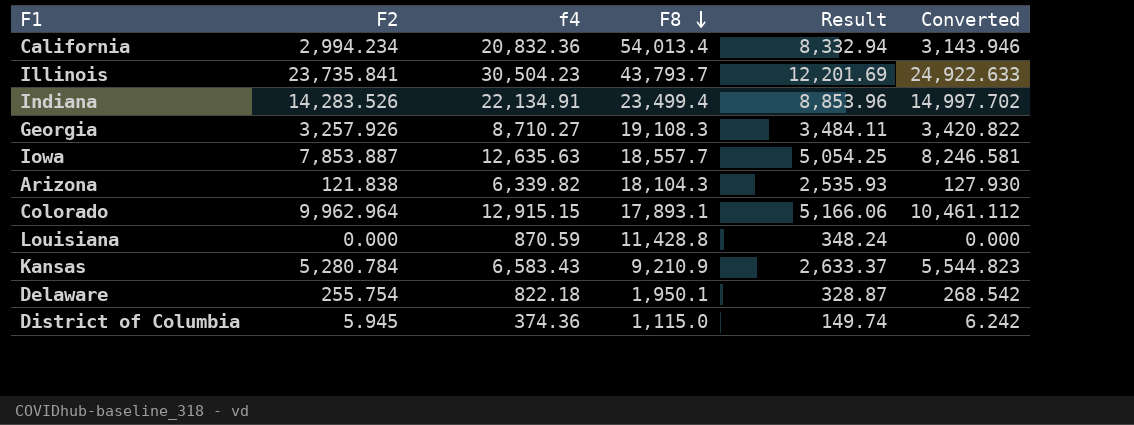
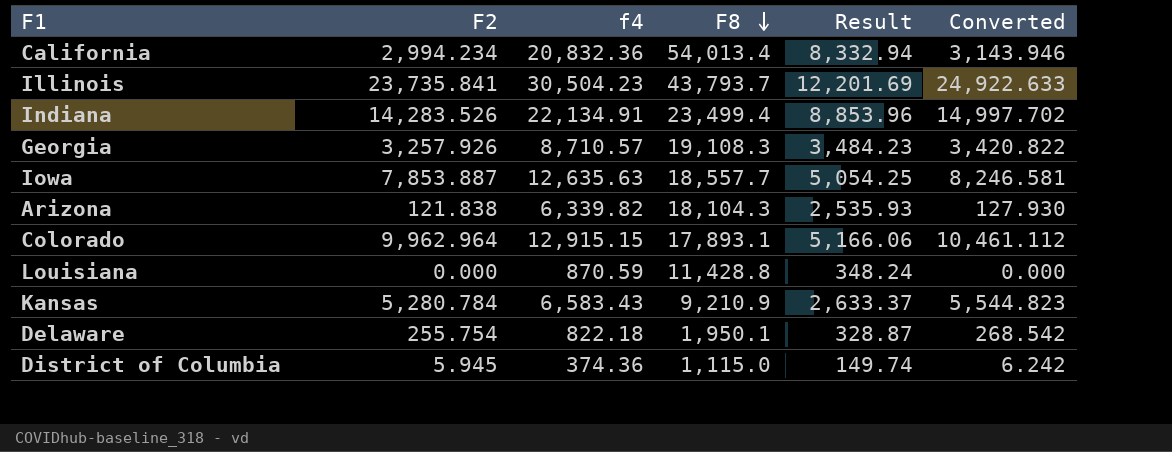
Georgia | f4: 8,710.27 -> 8,710.57
Georgia | Result: 3,484.11 -> 3,484.23

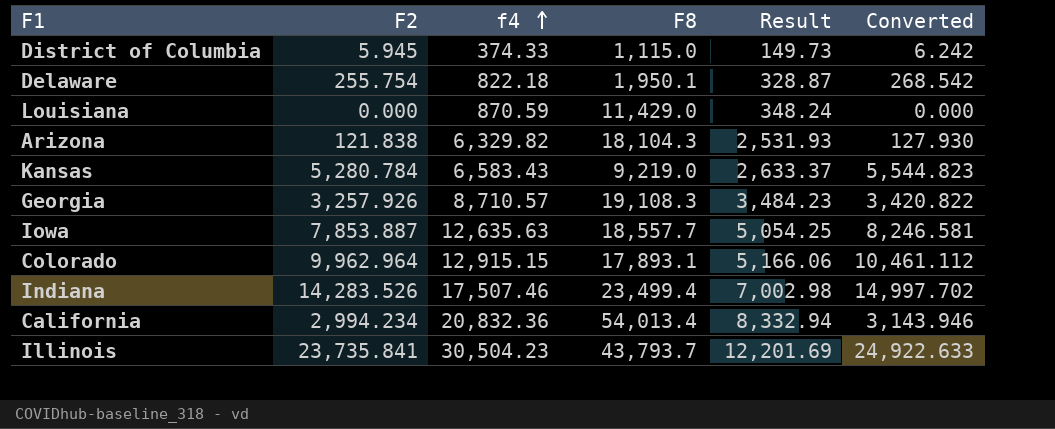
row order: F8 descending -> f4 ascending
District of Columbia | f4: 374.36 -> 374.33
District of Columbia | Result: 149.74 -> 149.73
Louisiana | F8: 11,428.8 -> 11,429.0
Arizona | f4: 6,339.82 -> 6,329.82
Arizona | Result: 2,535.93 -> 2,531.93
Kansas | F8: 9,210.9 -> 9,219.0
Indiana | f4: 22,134.91 -> 17,507.46
Indiana | Result: 8,853.96 -> 7,002.98

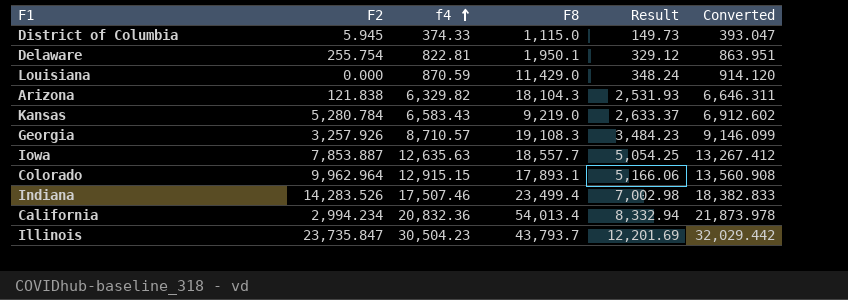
column Converted | formula: [F2] * 1.05 -> [f4] * 1.05
Delaware | f4: 822.18 -> 822.81
Delaware | Result: 328.87 -> 329.12
Illinois | F2: 23,735.841 -> 23,735.847

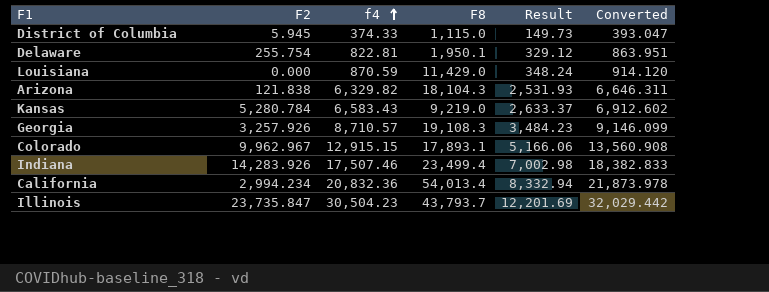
row Iowa: 7,853.887 | 12,635.63 | 18,557.7 | 5,054.25 | 13,267.412 -> none
Colorado | F2: 9,962.964 -> 9,962.967
Indiana | F2: 14,283.526 -> 14,283.926

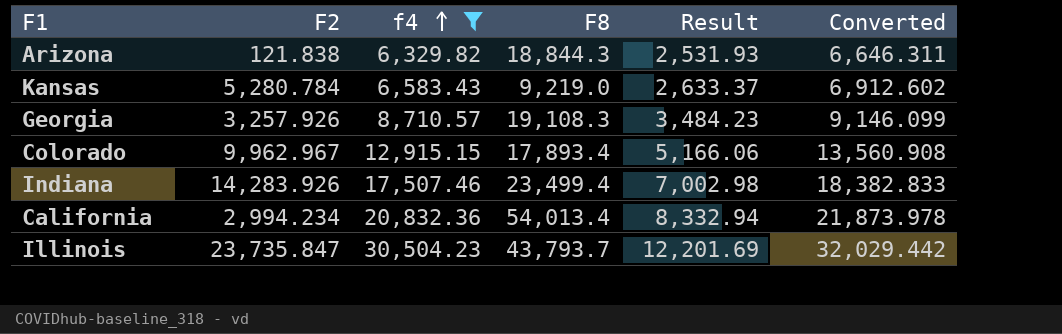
filter: none -> f4 >= 6,329.82
Arizona | F8: 18,104.3 -> 18,844.3
Colorado | F8: 17,893.1 -> 17,893.4

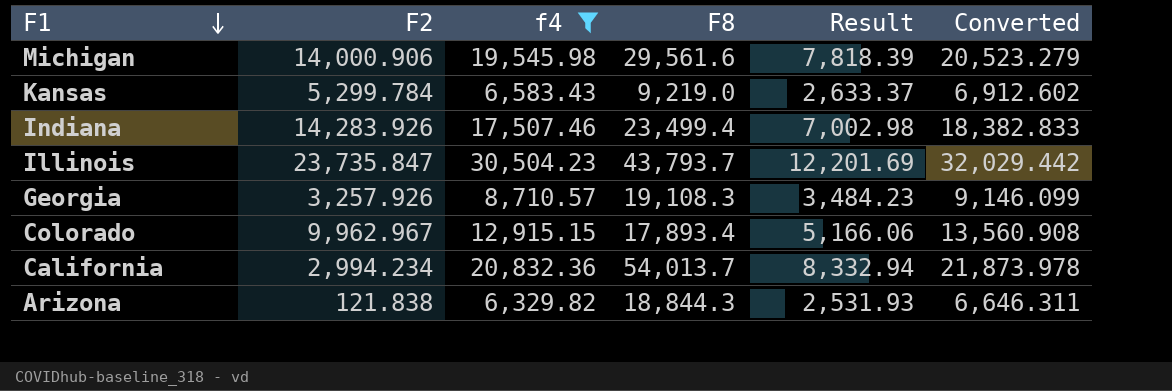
row order: f4 ascending -> F1 descending
row Michigan: none -> 14,000.906 | 19,545.98 | 29,561.6 | 7,818.39 | 20,523.279
Kansas | F2: 5,280.784 -> 5,299.784
California | F8: 54,013.4 -> 54,013.7

